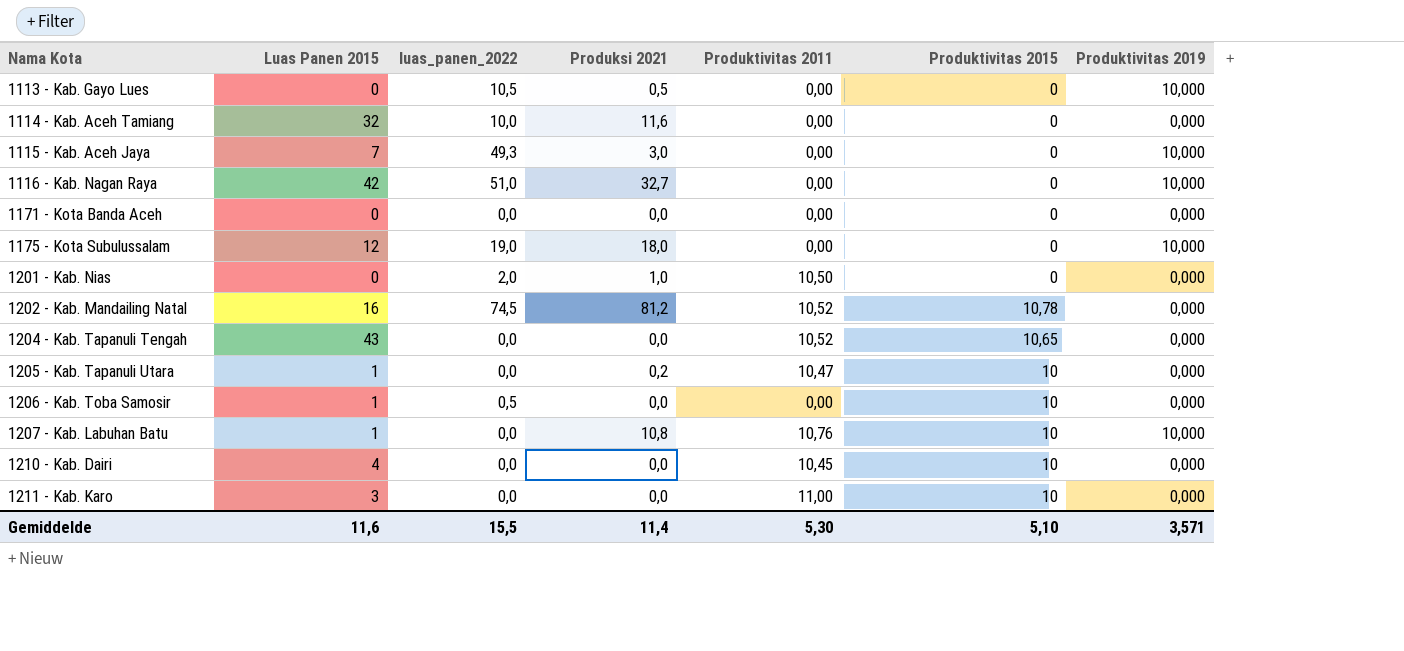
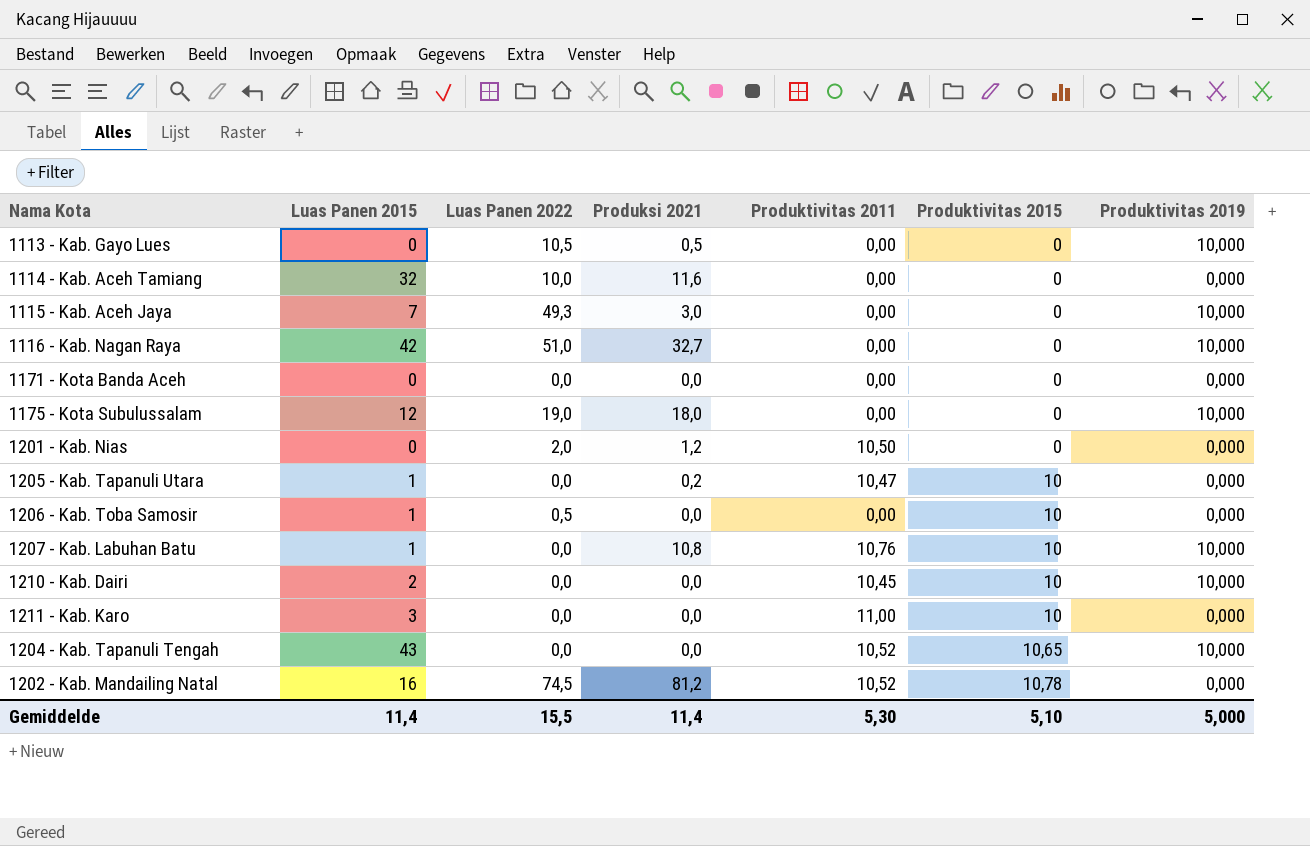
row order: Nama Kota ascending -> Produktivitas 2015 ascending
column name: luas_panen_2022 -> Luas Panen 2022
1201 - Kab. Nias | Produksi 2021: 1,0 -> 1,2
1210 - Kab. Dairi | Luas Panen 2015: 4 -> 2
1210 - Kab. Dairi | Produktivitas 2019: 0,000 -> 10,000
1204 - Kab. Tapanuli Tengah | Produktivitas 2019: 0,000 -> 10,000
Gemiddelde | Luas Panen 2015: 11,6 -> 11,4
Gemiddelde | Produktivitas 2019: 3,571 -> 5,000

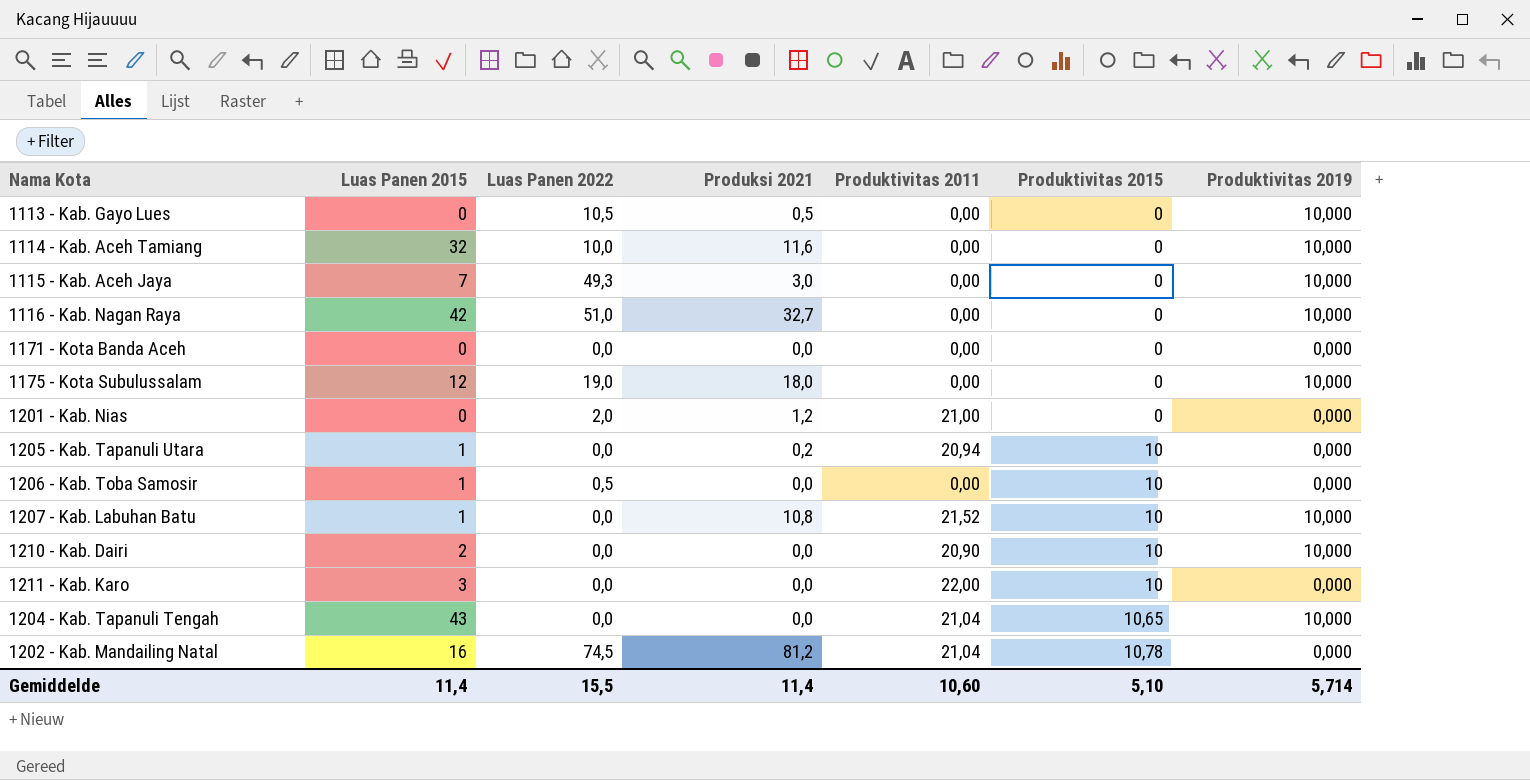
1114 - Kab. Aceh Tamiang | Produktivitas 2019: 0,000 -> 10,000
1201 - Kab. Nias | Produktivitas 2011: 10,50 -> 21,00
1205 - Kab. Tapanuli Utara | Produktivitas 2011: 10,47 -> 20,94
1207 - Kab. Labuhan Batu | Produktivitas 2011: 10,76 -> 21,52
1210 - Kab. Dairi | Produktivitas 2011: 10,45 -> 20,90
1211 - Kab. Karo | Produktivitas 2011: 11,00 -> 22,00
1204 - Kab. Tapanuli Tengah | Produktivitas 2011: 10,52 -> 21,04
1202 - Kab. Mandailing Natal | Produktivitas 2011: 10,52 -> 21,04
Gemiddelde | Produktivitas 2011: 5,30 -> 10,60
Gemiddelde | Produktivitas 2019: 5,000 -> 5,714

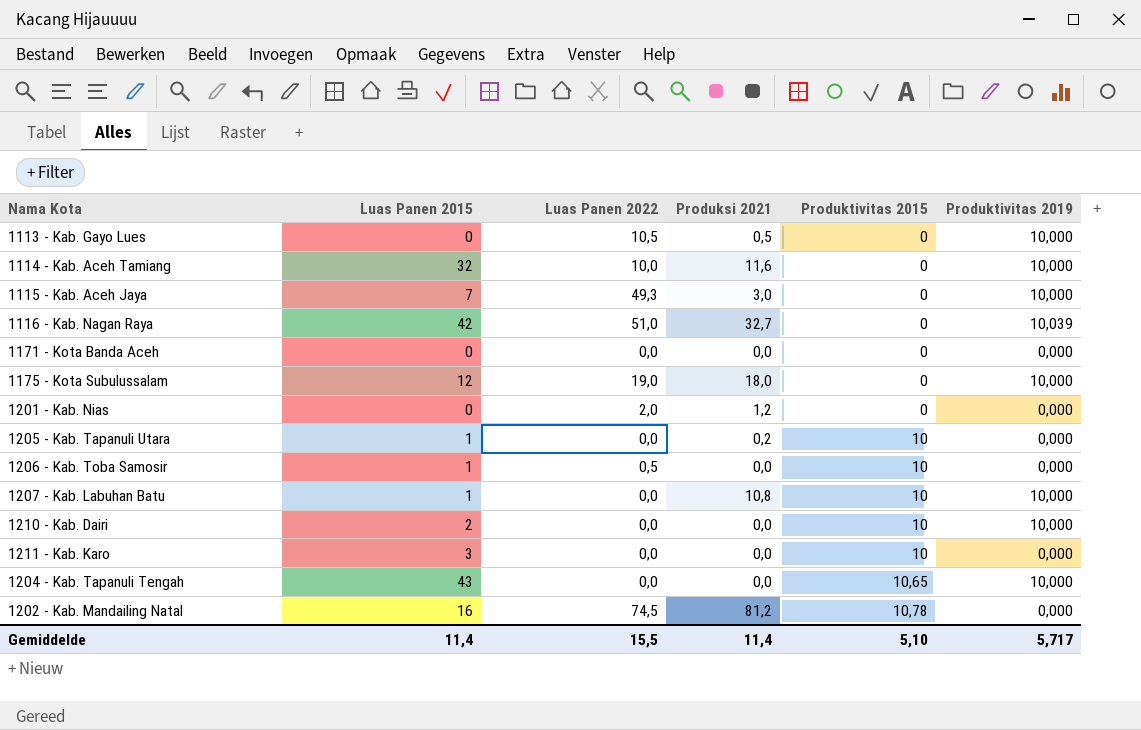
column Produktivitas 2011 | position: 5 -> none
1116 - Kab. Nagan Raya | Produktivitas 2019: 10,000 -> 10,039
Gemiddelde | Produktivitas 2019: 5,714 -> 5,717

